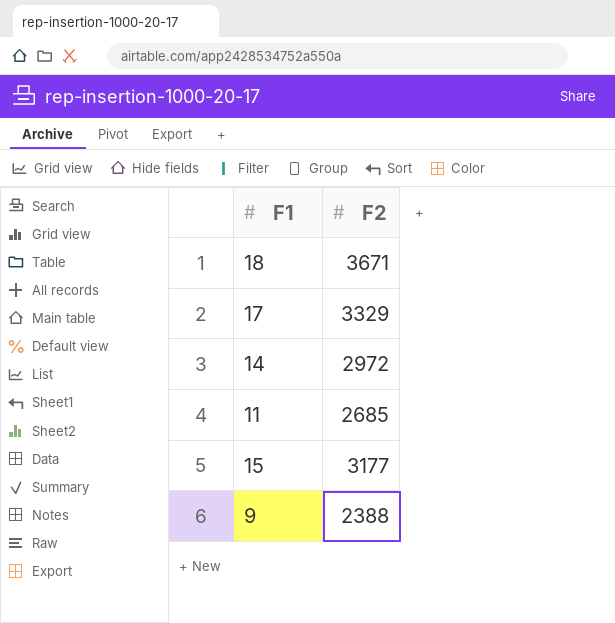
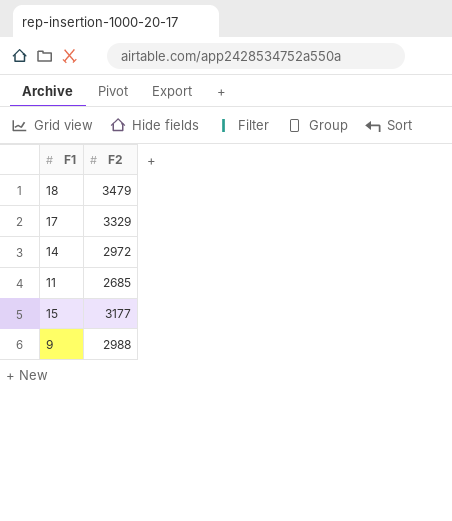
18 | F2: 3671 -> 3479
9 | F2: 2388 -> 2988

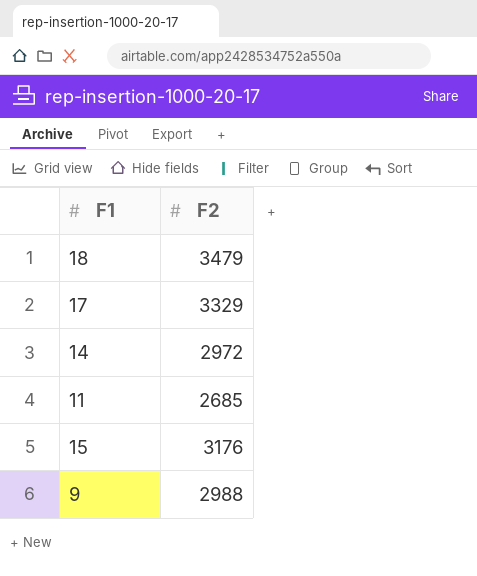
15 | F2: 3177 -> 3176

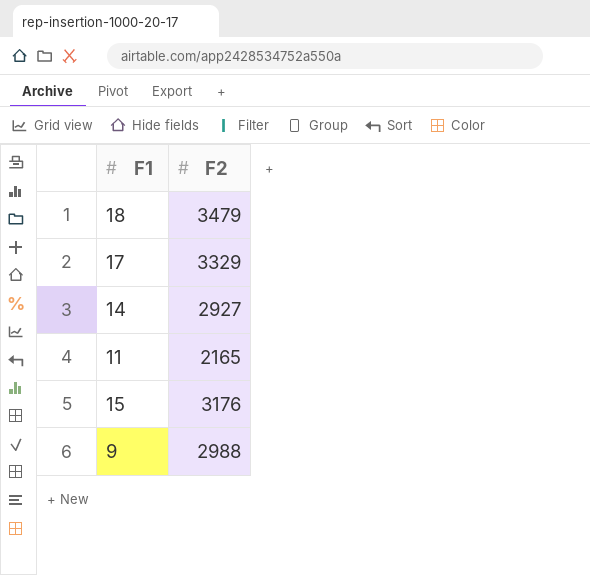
14 | F2: 2972 -> 2927
11 | F2: 2685 -> 2165

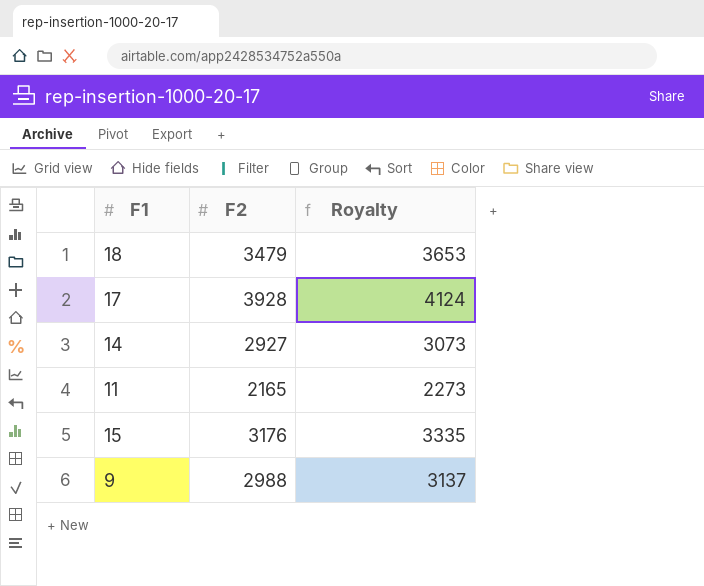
column Royalty | formula: none -> [F2] * 1.05
17 | F2: 3329 -> 3928

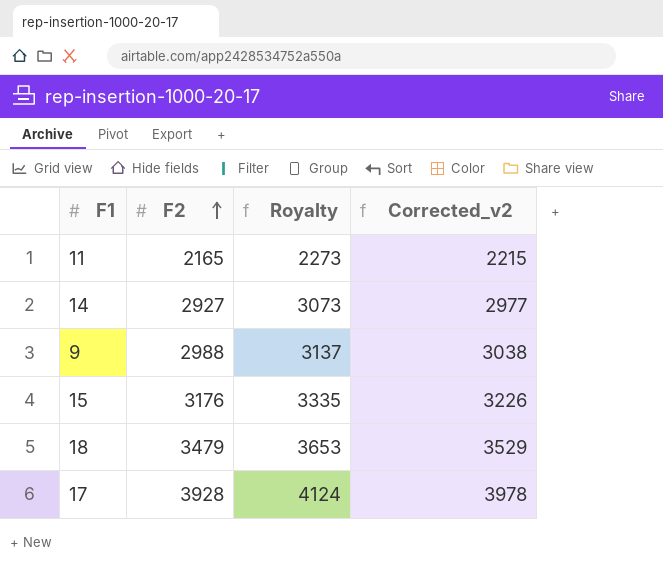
row order: none -> F2 ascending
column Corrected_v2 | formula: none -> [F2] + 50

